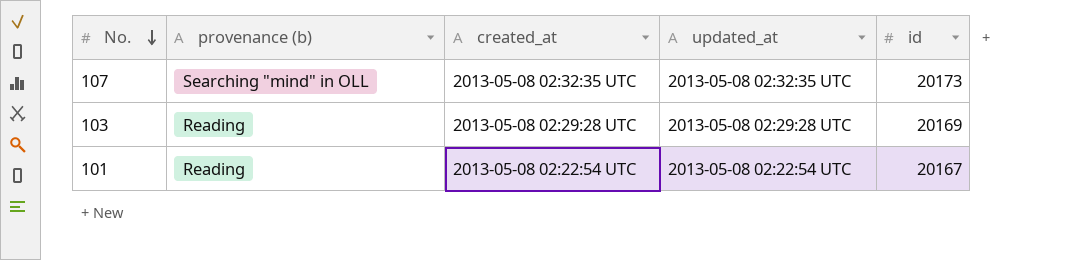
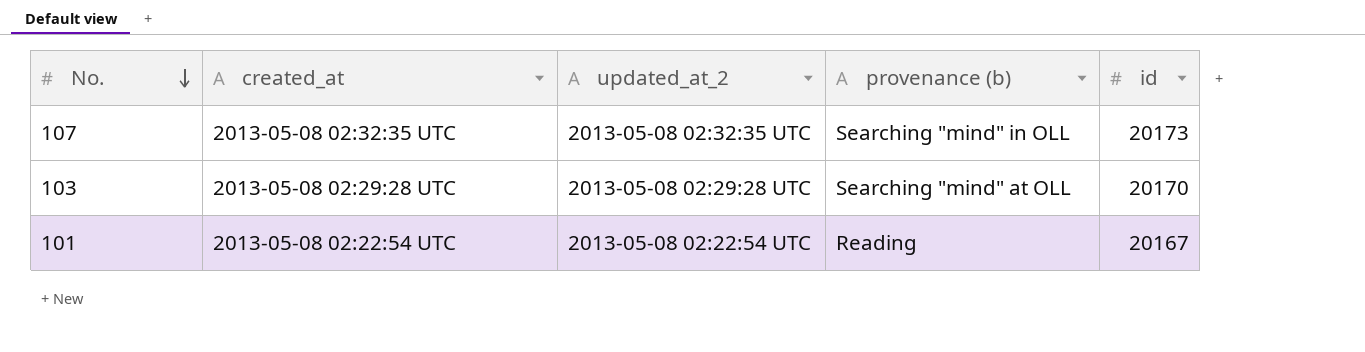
column name: updated_at -> updated_at_2
column provenance (b) | position: 2 -> 4
103 | provenance (b): Reading -> Searching "mind" at OLL
103 | id: 20169 -> 20170

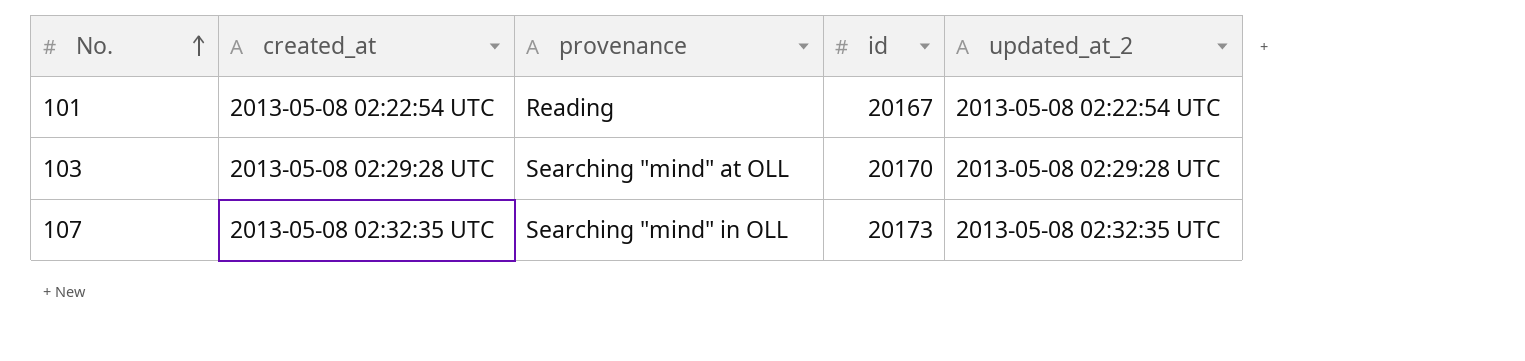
row order: No. descending -> No. ascending
column name: provenance (b) -> provenance
column updated_at_2 | position: 3 -> 5

